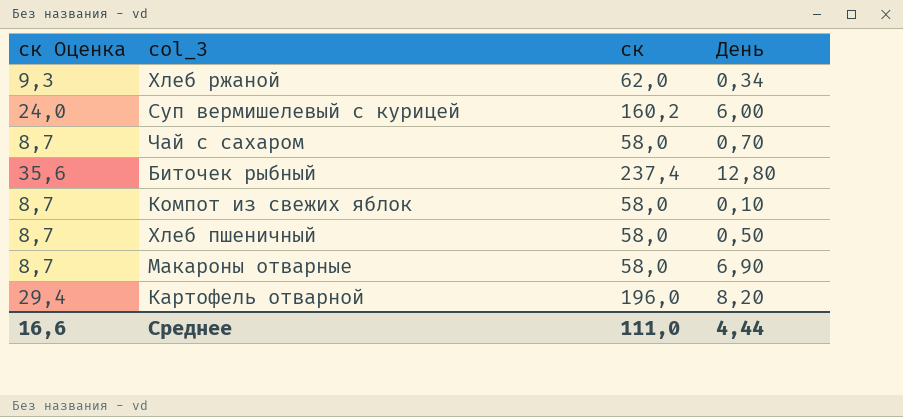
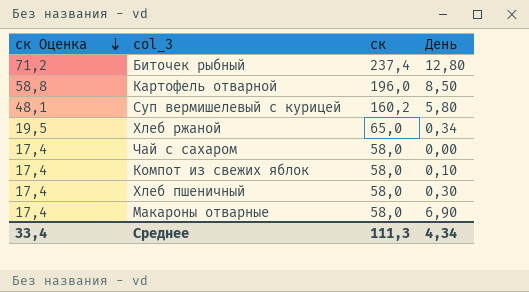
row order: none -> ск Оценка descending
column ск Оценка | formula: [ск] * 0,15 -> [ск] * 0,3
Картофель отварной | День: 8,20 -> 8,50
Суп вермишелевый с курицей | День: 6,00 -> 5,80
Хлеб ржаной | ск: 62,0 -> 65,0
Чай с сахаром | День: 0,70 -> 0,00
Хлеб пшеничный | День: 0,50 -> 0,30
Среднее | ск Оценка: 16,6 -> 33,4
Среднее | ск: 111,0 -> 111,3
Среднее | День: 4,44 -> 4,34

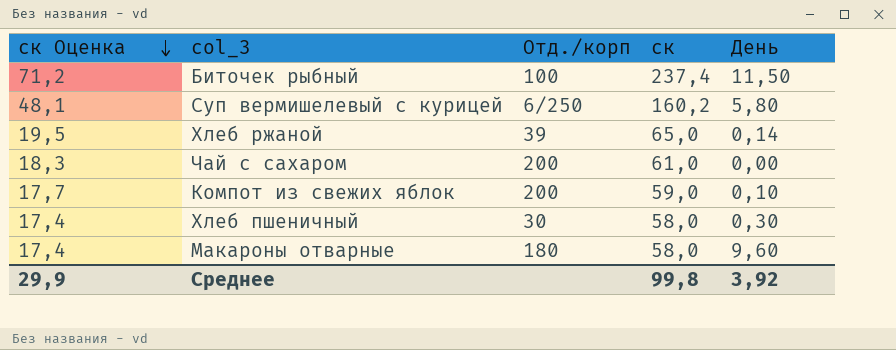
column Отд./корп | position: none -> 3
row Картофель отварной: 58,8 | 196,0 | 8,50 -> none
Биточек рыбный | День: 12,80 -> 11,50
Хлеб ржаной | День: 0,34 -> 0,14
Чай с сахаром | ск Оценка: 17,4 -> 18,3
Чай с сахаром | ск: 58,0 -> 61,0
Компот из свежих яблок | ск Оценка: 17,4 -> 17,7
Компот из свежих яблок | ск: 58,0 -> 59,0
Макароны отварные | День: 6,90 -> 9,60
Среднее | ск Оценка: 33,4 -> 29,9
Среднее | ск: 111,3 -> 99,8
Среднее | День: 4,34 -> 3,92

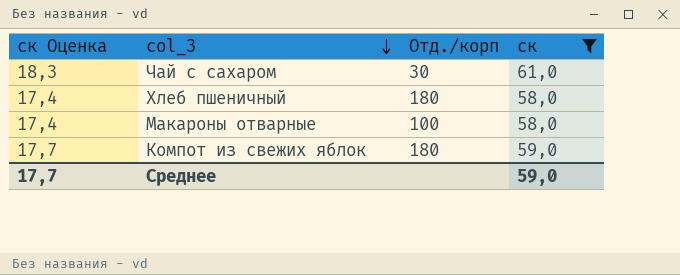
filter: none -> ск <= 61,0
row order: ск Оценка descending -> col_3 descending
column День | position: 5 -> none
Чай с сахаром | Отд./корп: 200 -> 30
Хлеб пшеничный | Отд./корп: 30 -> 180
Макароны отварные | Отд./корп: 180 -> 100
Компот из свежих яблок | Отд./корп: 200 -> 180
Среднее | ск Оценка: 29,9 -> 17,7
Среднее | ск: 99,8 -> 59,0

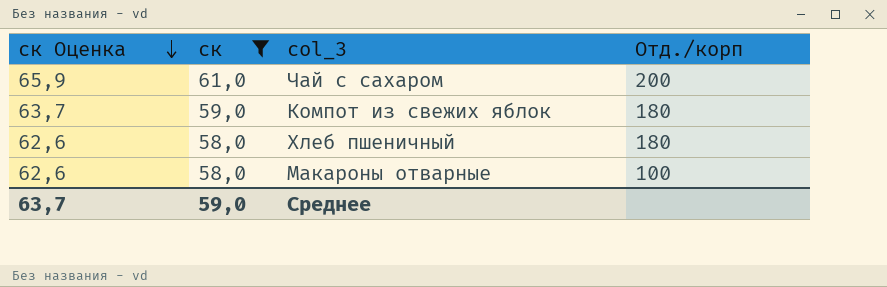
row order: col_3 descending -> ск Оценка descending
column ск Оценка | formula: [ск] * 0,3 -> [ск] * 1,08
column ск | position: 4 -> 2
Чай с сахаром | Отд./корп: 30 -> 200
Среднее | ск Оценка: 17,7 -> 63,7

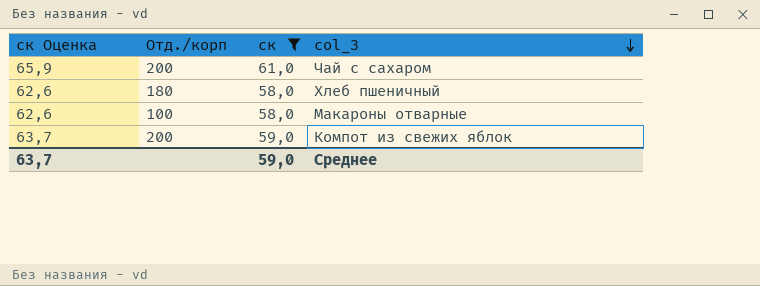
row order: ск Оценка descending -> col_3 descending
column Отд./корп | position: 4 -> 2
Компот из свежих яблок | Отд./корп: 180 -> 200

